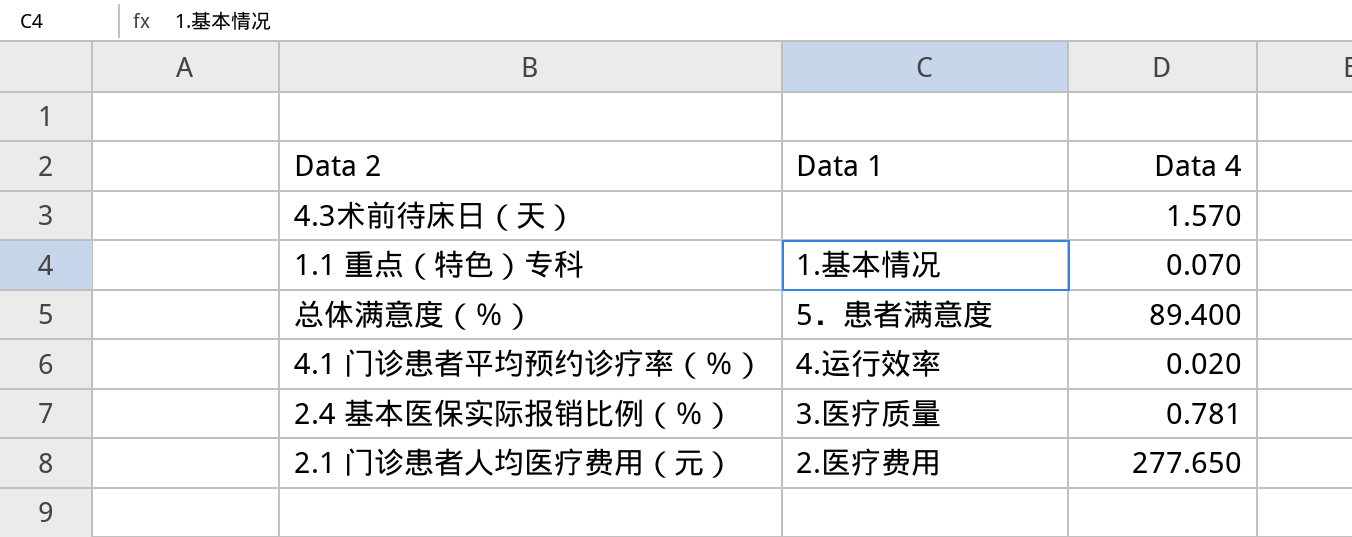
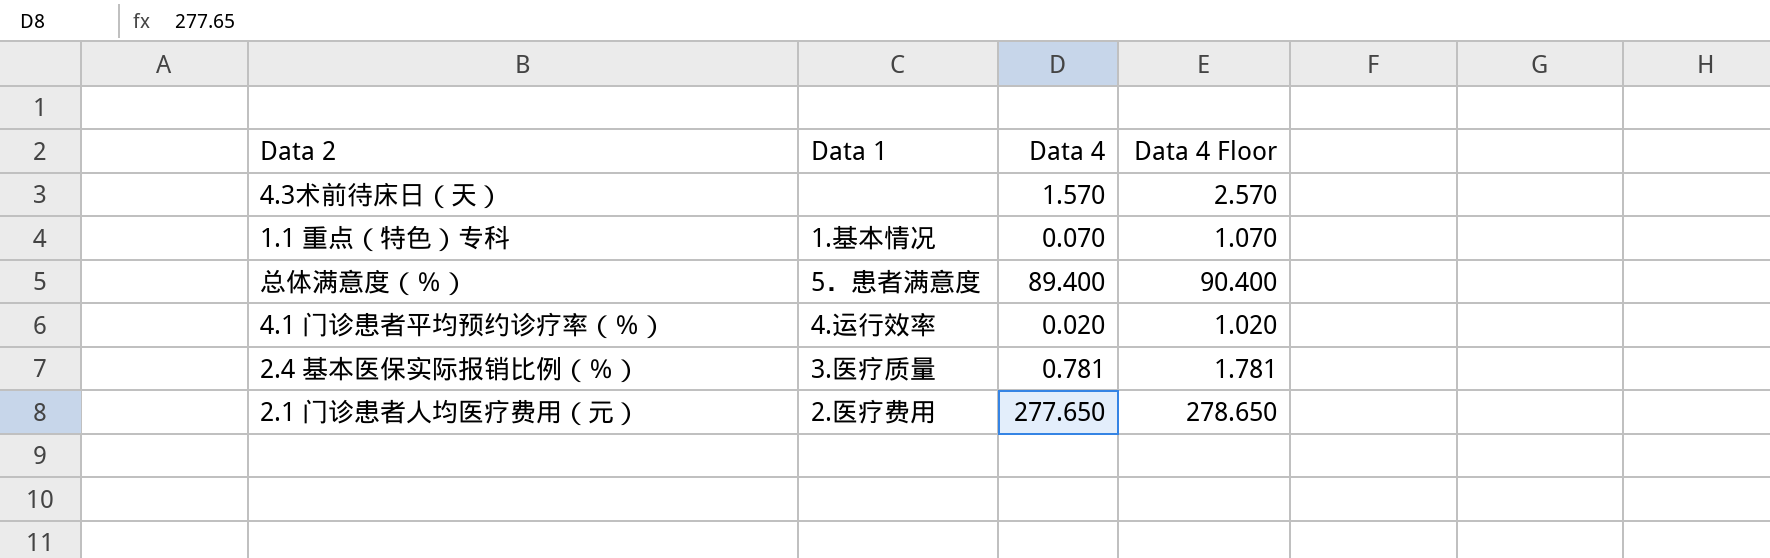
column Data 4 Floor | formula: none -> [Data 4] + 1

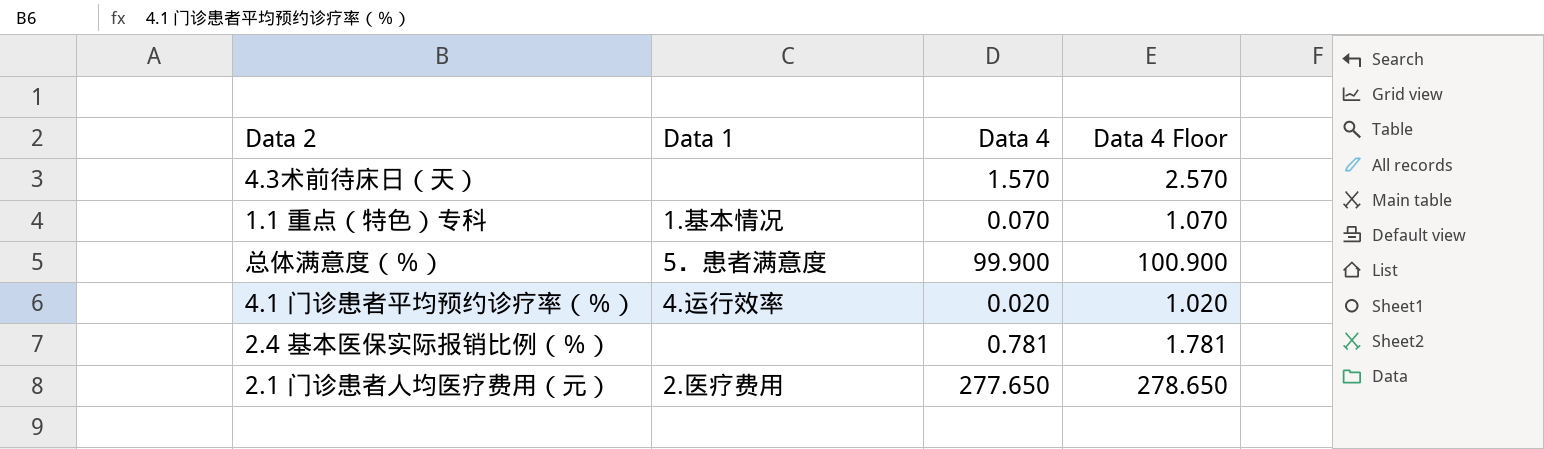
总体满意度（％） | Data 4: 89.400 -> 99.900
总体满意度（％） | Data 4 Floor: 90.400 -> 100.900
2.4 基本医保实际报销比例（％） | Data 1: 3.医疗质量 -> none

